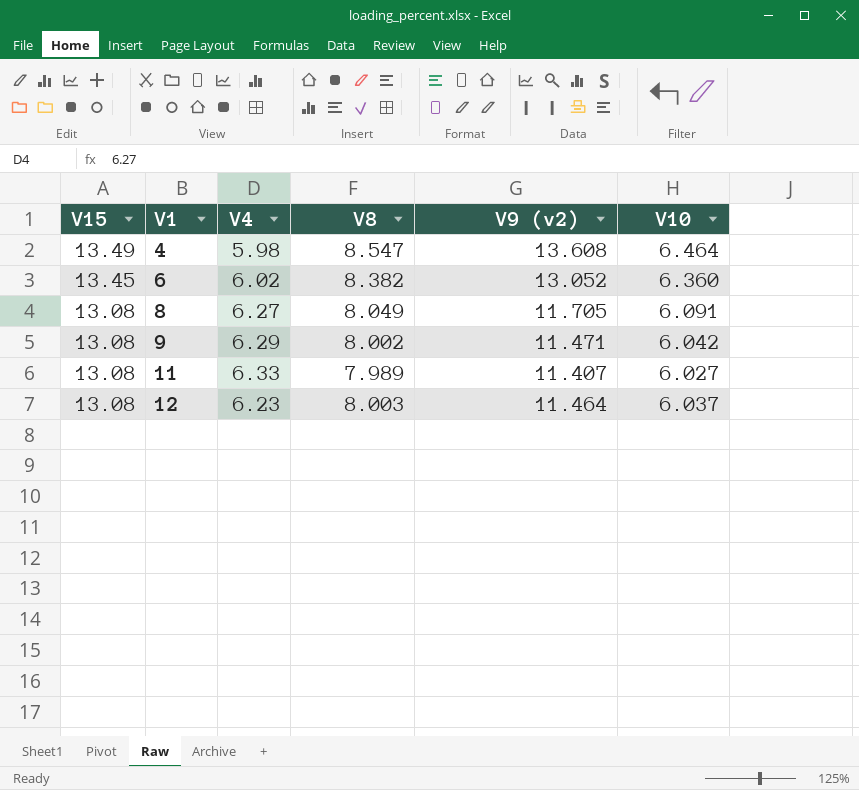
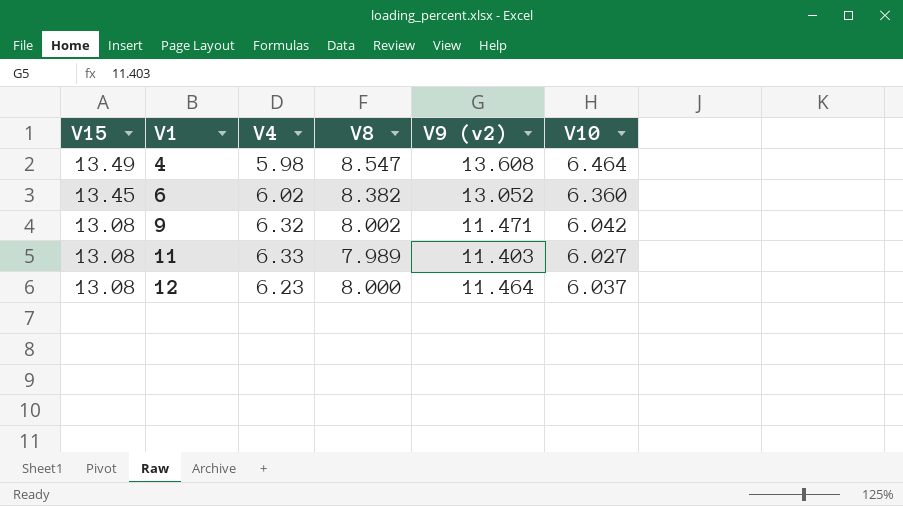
row 8: 13.08 | 6.27 | 8.049 | 11.705 | 6.091 -> none
9 | V4: 6.29 -> 6.32
11 | V9 (v2): 11.407 -> 11.403
12 | V8: 8.003 -> 8.000

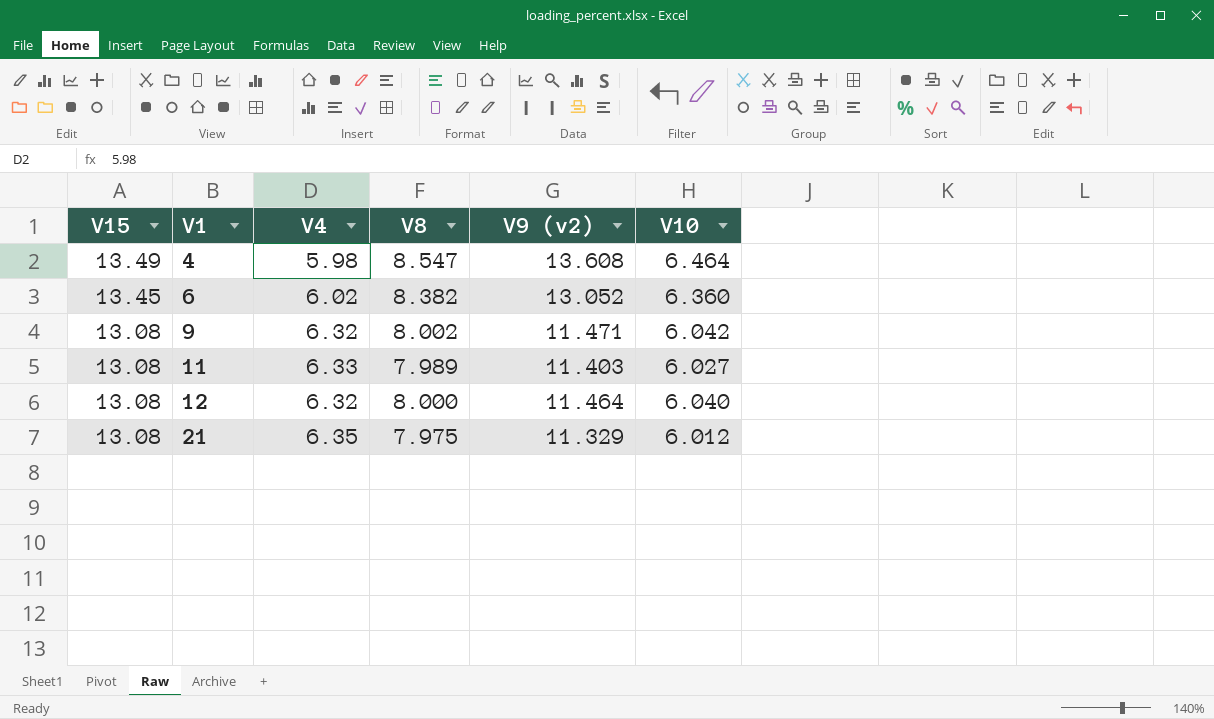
12 | V4: 6.23 -> 6.32
12 | V10: 6.037 -> 6.040
row 21: none -> 13.08 | 6.35 | 7.975 | 11.329 | 6.012

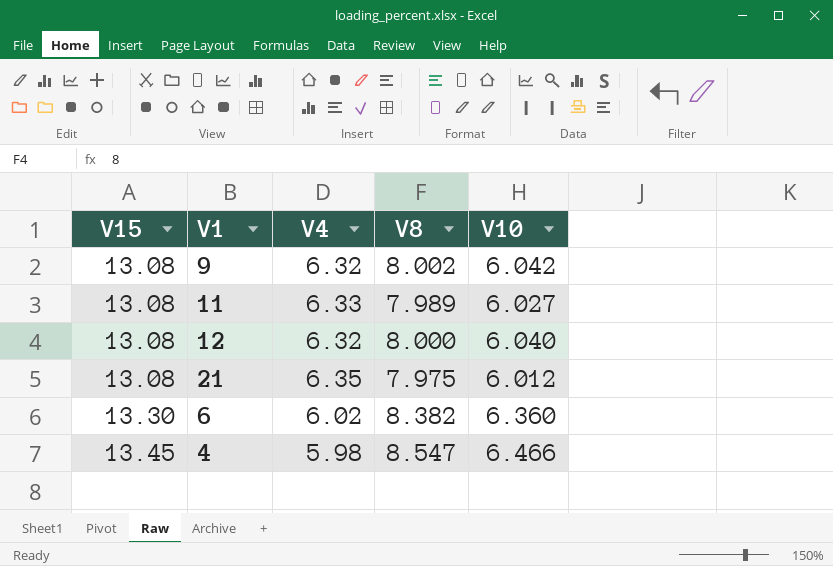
row order: V15 descending -> V15 ascending
column V9 (v2) | position: 5 -> none
6 | V15: 13.45 -> 13.30
4 | V15: 13.49 -> 13.45
4 | V10: 6.464 -> 6.466

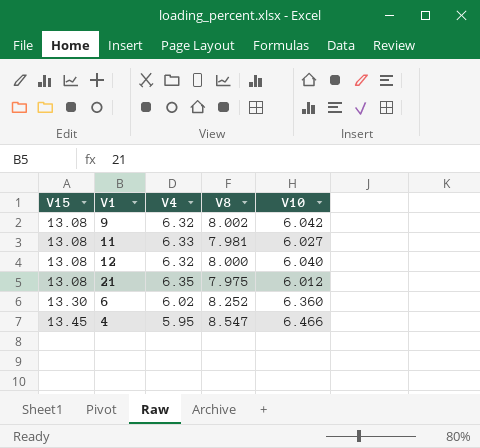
11 | V8: 7.989 -> 7.981
6 | V8: 8.382 -> 8.252
4 | V4: 5.98 -> 5.95

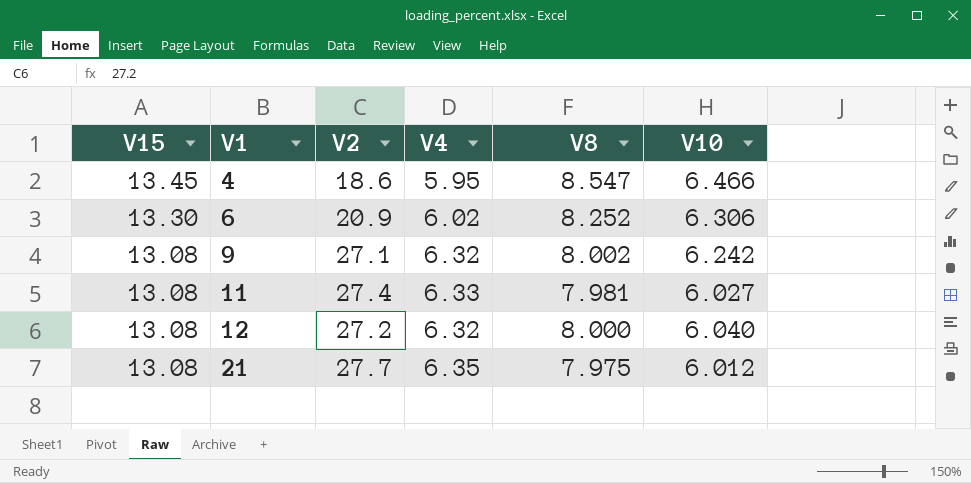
row order: V15 ascending -> V15 descending
column V2 | position: none -> 3
6 | V10: 6.360 -> 6.306
9 | V10: 6.042 -> 6.242

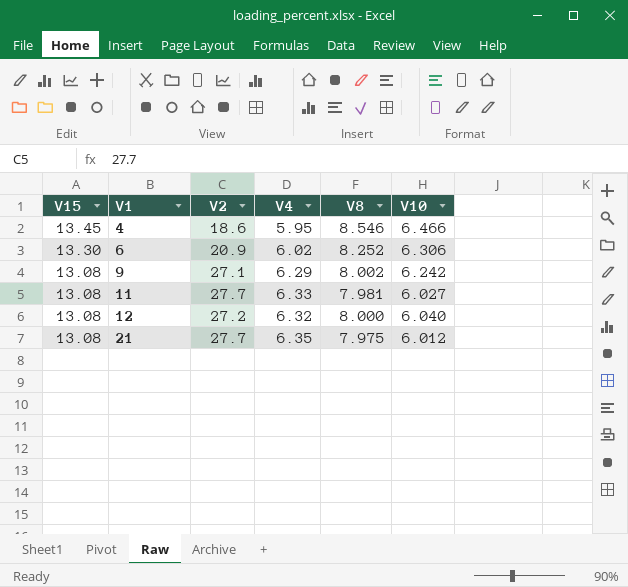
4 | V8: 8.547 -> 8.546
9 | V4: 6.32 -> 6.29
11 | V2: 27.4 -> 27.7

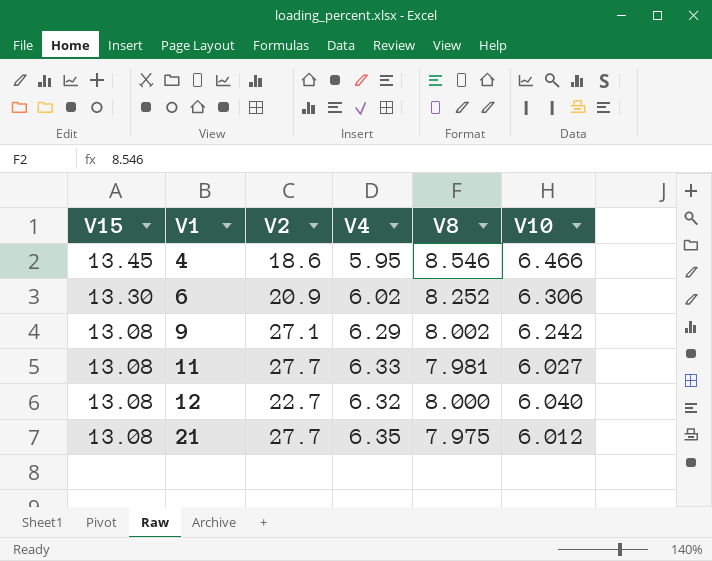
12 | V2: 27.2 -> 22.7

